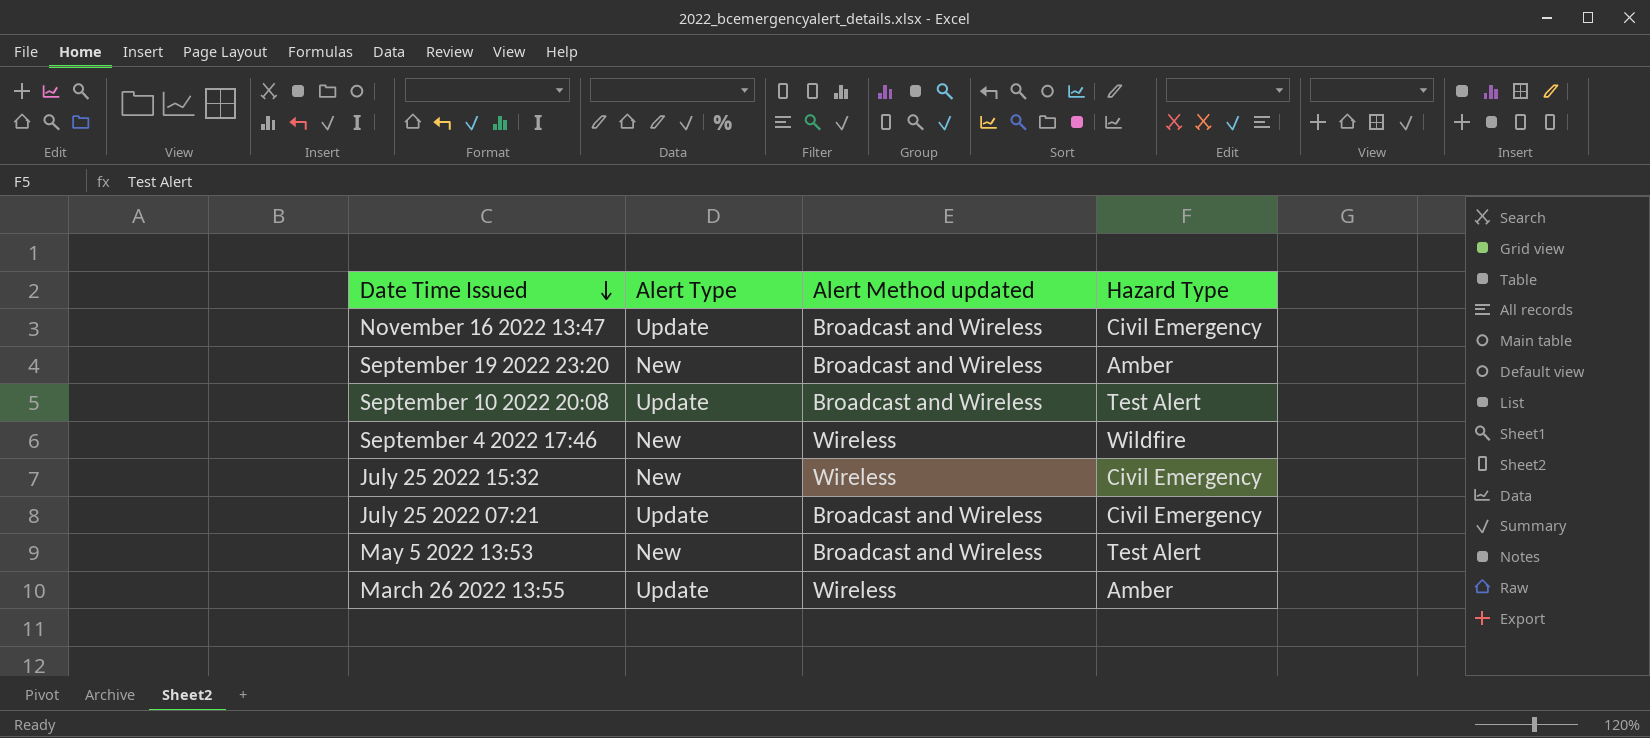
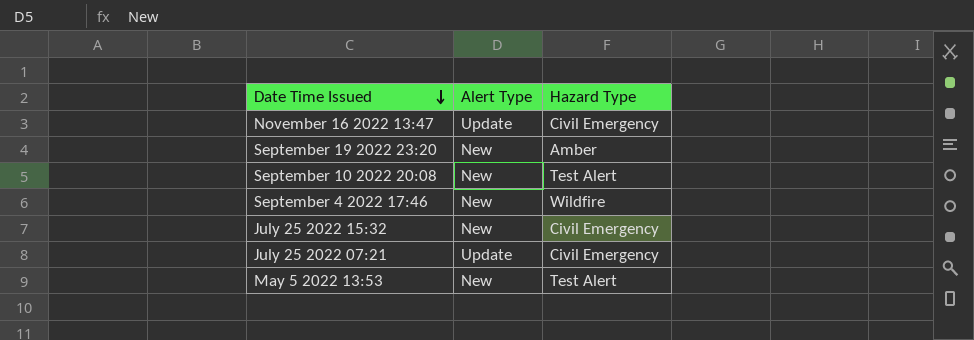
column Alert Method updated | position: 3 -> none
row March 26 2022 13:55: Update | Wireless | Amber -> none
September 10 2022 20:08 | Alert Type: Update -> New

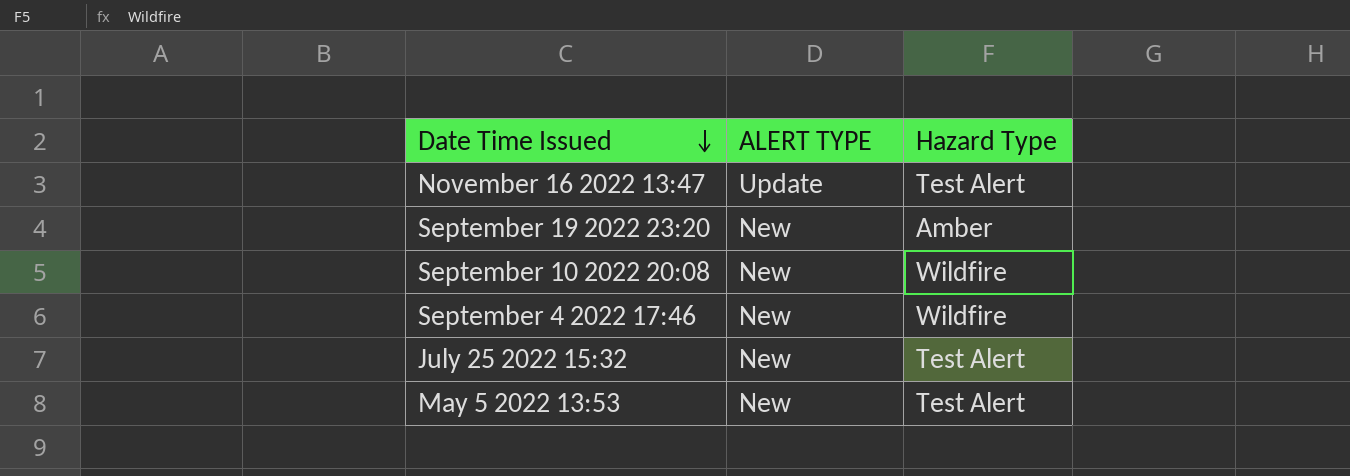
column name: Alert Type -> ALERT TYPE
row July 25 2022 07:21: Update | Civil Emergency -> none
November 16 2022 13:47 | Hazard Type: Civil Emergency -> Test Alert
September 10 2022 20:08 | Hazard Type: Test Alert -> Wildfire
July 25 2022 15:32 | Hazard Type: Civil Emergency -> Test Alert

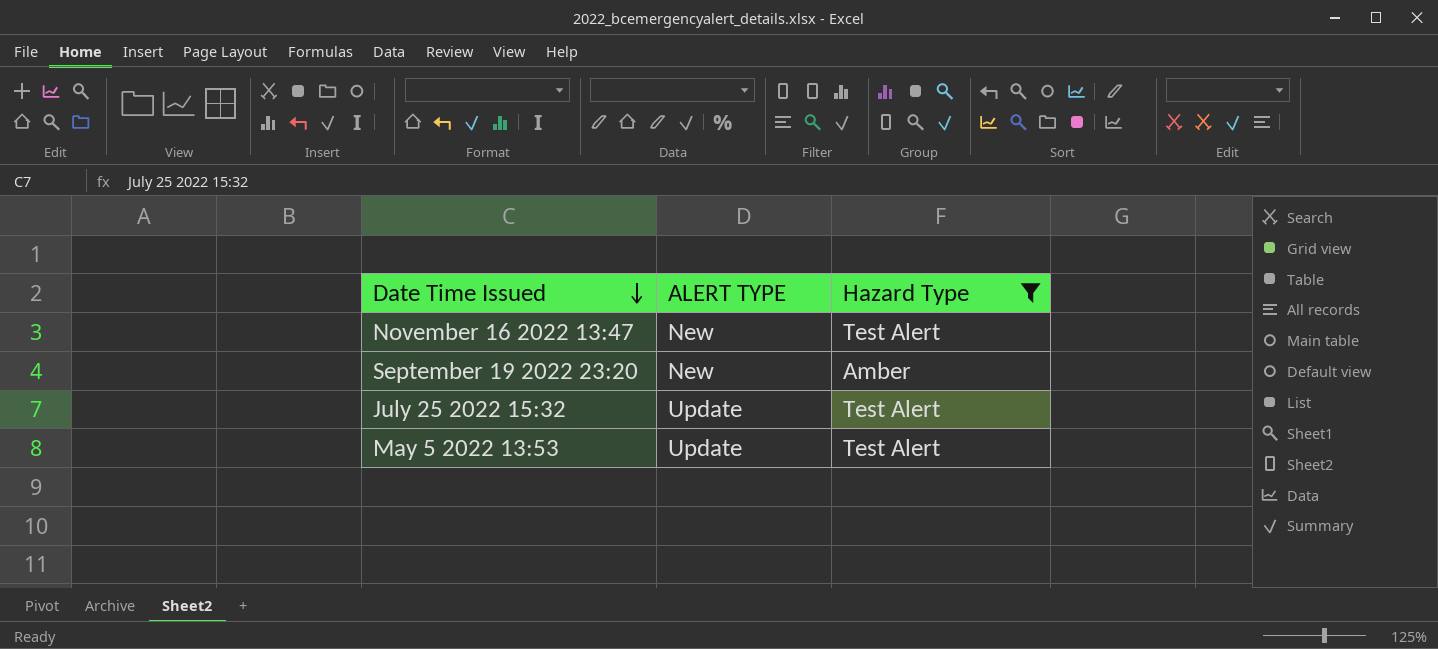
filter: none -> Hazard Type != Wildfire
November 16 2022 13:47 | ALERT TYPE: Update -> New
July 25 2022 15:32 | ALERT TYPE: New -> Update
May 5 2022 13:53 | ALERT TYPE: New -> Update

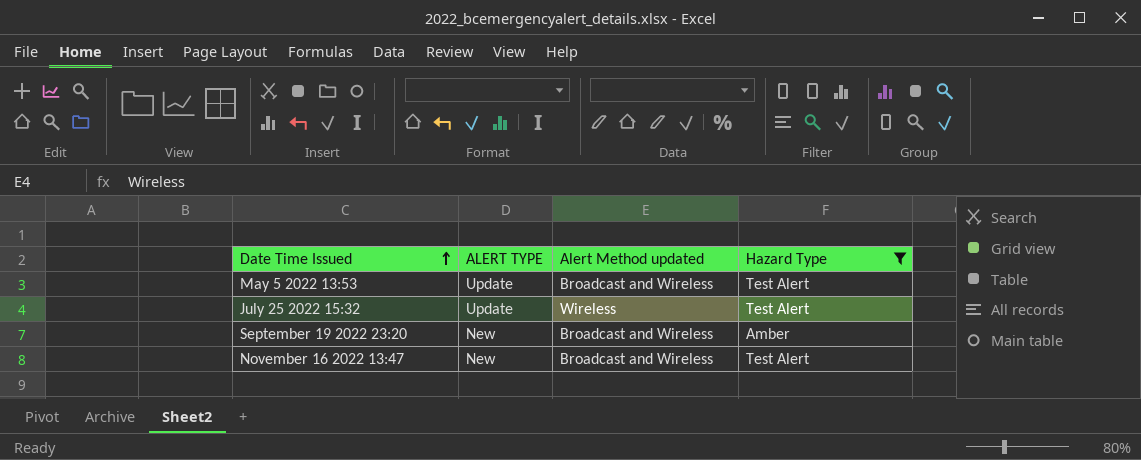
row order: Date Time Issued descending -> Date Time Issued ascending
column Alert Method updated | position: none -> 3

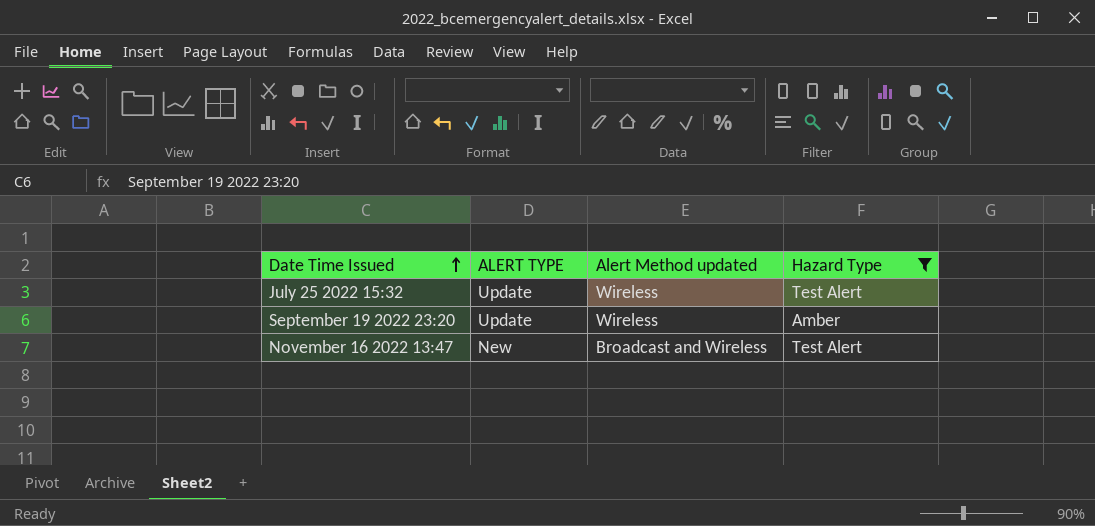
row May 5 2022 13:53: Update | Broadcast and Wireless | Test Alert -> none
September 19 2022 23:20 | ALERT TYPE: New -> Update
September 19 2022 23:20 | Alert Method updated: Broadcast and Wireless -> Wireless

